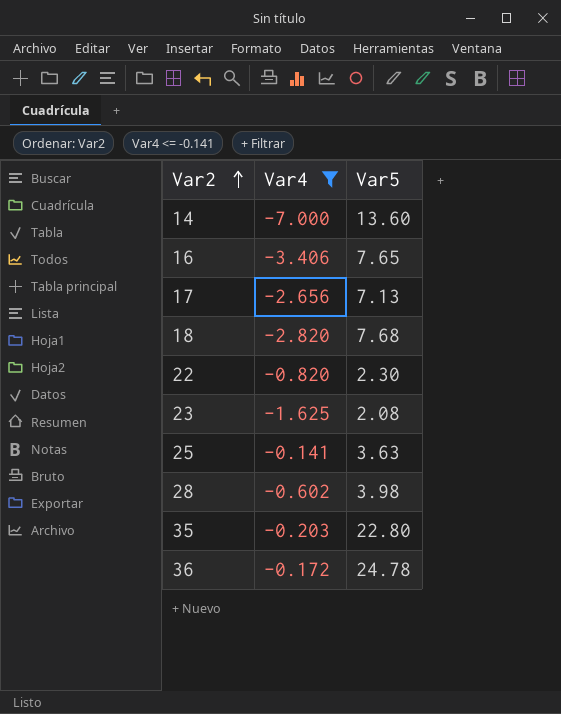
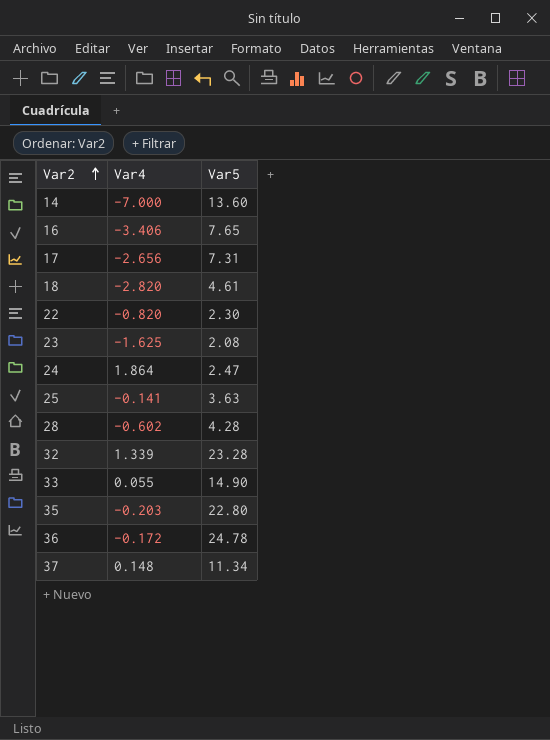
filter: Var4 <= -0.141 -> none
17 | Var5: 7.13 -> 7.31
18 | Var5: 7.68 -> 4.61
28 | Var5: 3.98 -> 4.28

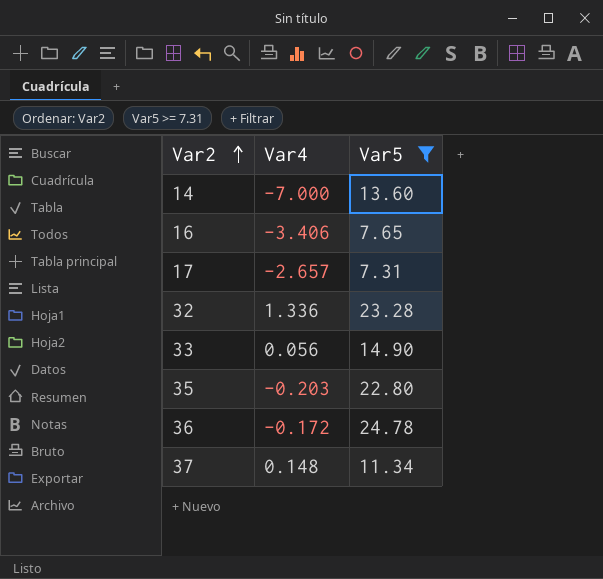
filter: none -> Var5 >= 7.31
17 | Var4: -2.656 -> -2.657
32 | Var4: 1.339 -> 1.336
33 | Var4: 0.055 -> 0.056

